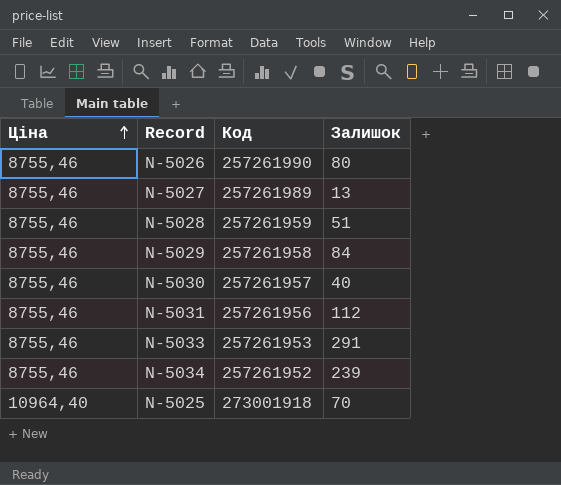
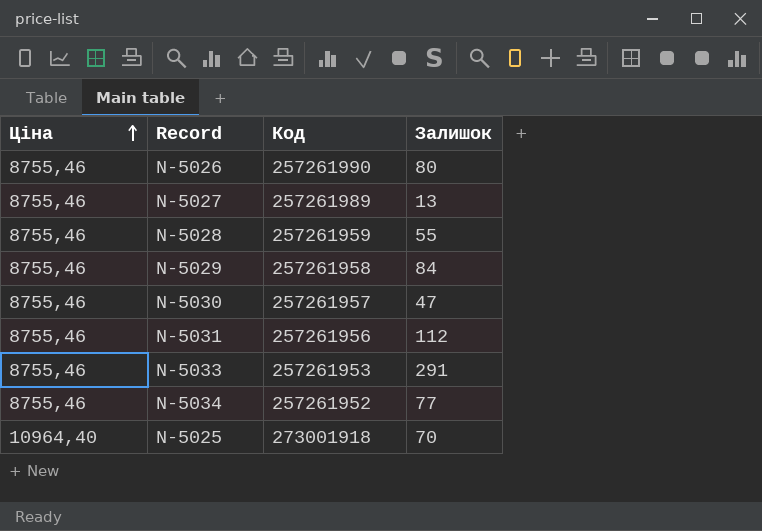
N-5028 | Залишок: 51 -> 55
N-5030 | Залишок: 40 -> 47
N-5034 | Залишок: 239 -> 77

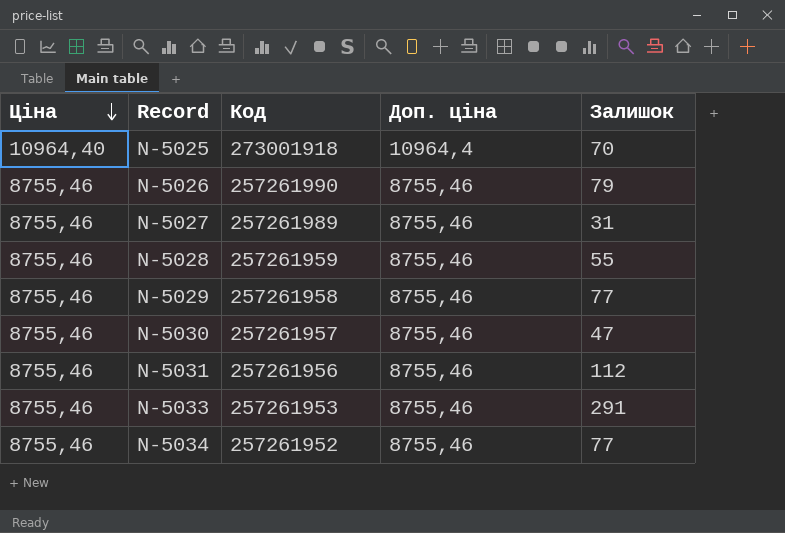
row order: Ціна ascending -> Ціна descending
column Доп. ціна | position: none -> 4
N-5026 | Залишок: 80 -> 79
N-5027 | Залишок: 13 -> 31
N-5029 | Залишок: 84 -> 77

